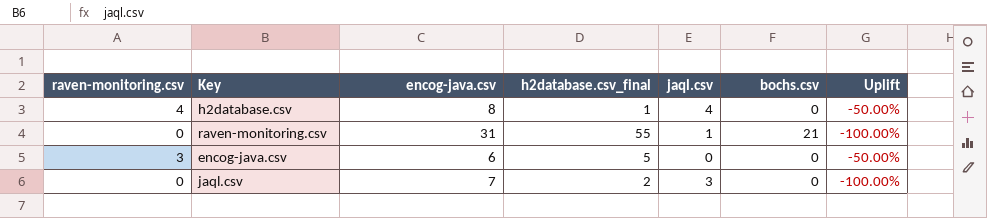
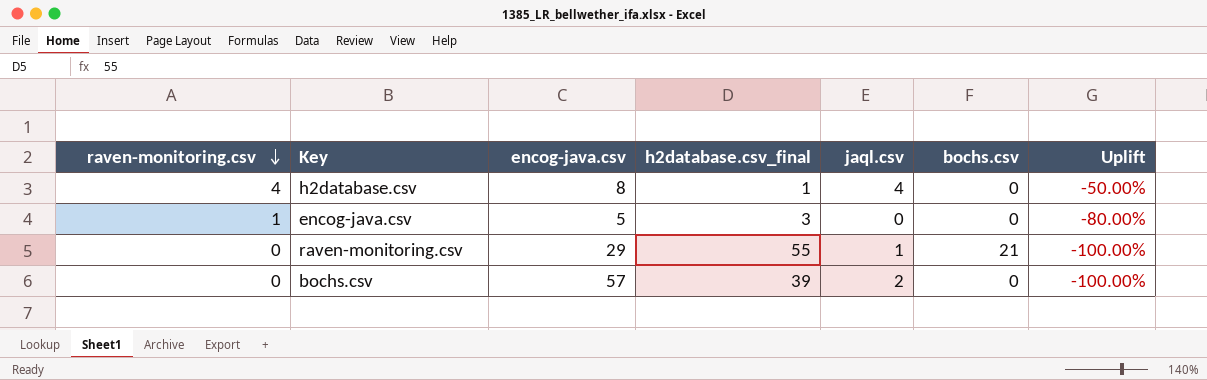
row order: none -> raven-monitoring.csv descending
row jaql.csv: 0 | 7 | 2 | 3 | 0 | -100.00% -> none
encog-java.csv | raven-monitoring.csv: 3 -> 1
encog-java.csv | encog-java.csv: 6 -> 5
encog-java.csv | h2database.csv_final: 5 -> 3
encog-java.csv | Uplift: -50.00% -> -80.00%
raven-monitoring.csv | encog-java.csv: 31 -> 29
row bochs.csv: none -> 0 | 57 | 39 | 2 | 0 | -100.00%

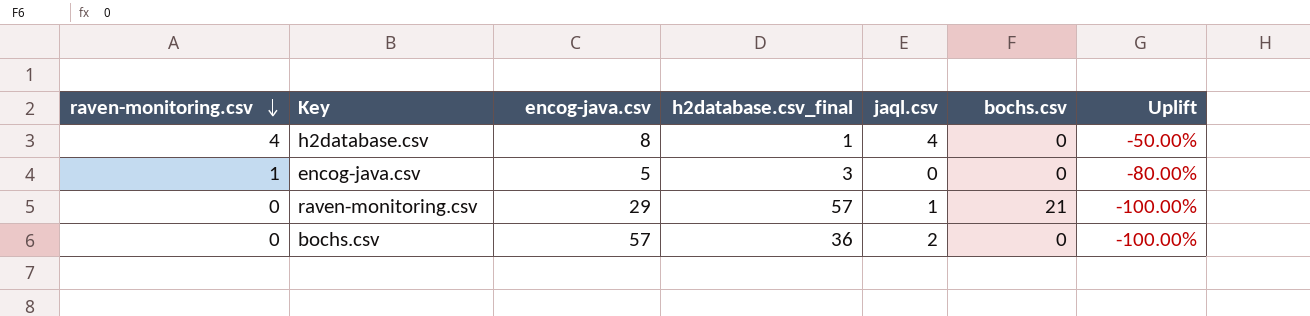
raven-monitoring.csv | h2database.csv_final: 55 -> 57
bochs.csv | h2database.csv_final: 39 -> 36

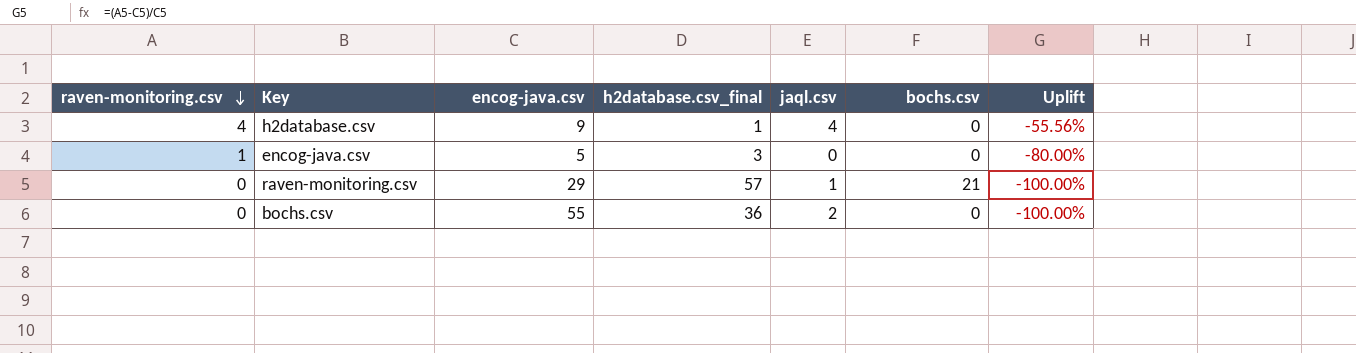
h2database.csv | encog-java.csv: 8 -> 9
h2database.csv | Uplift: -50.00% -> -55.56%
bochs.csv | encog-java.csv: 57 -> 55

